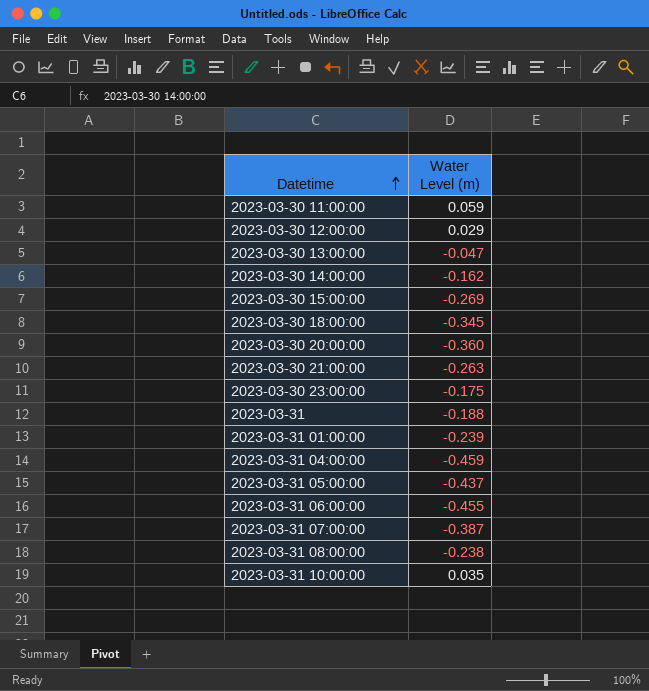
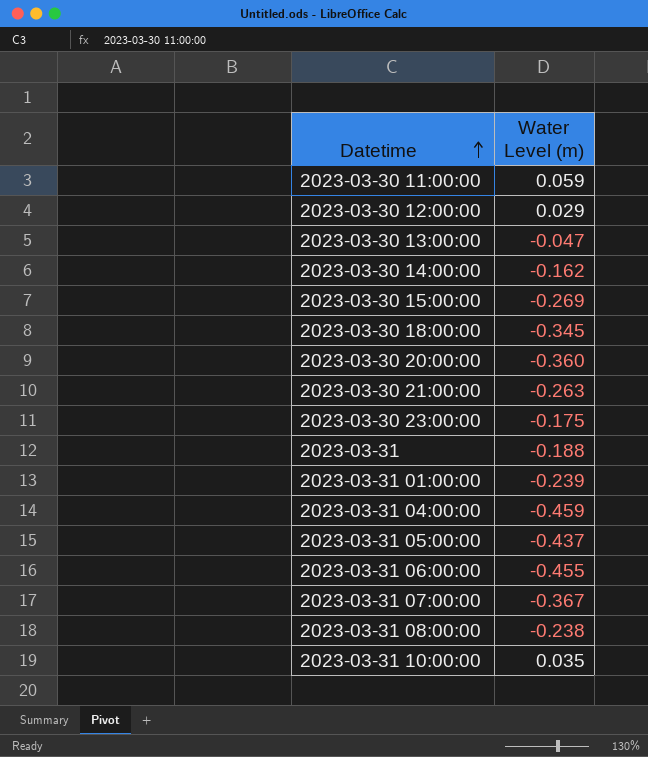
2023-03-31 07:00:00 | Water Level (m): -0.387 -> -0.367

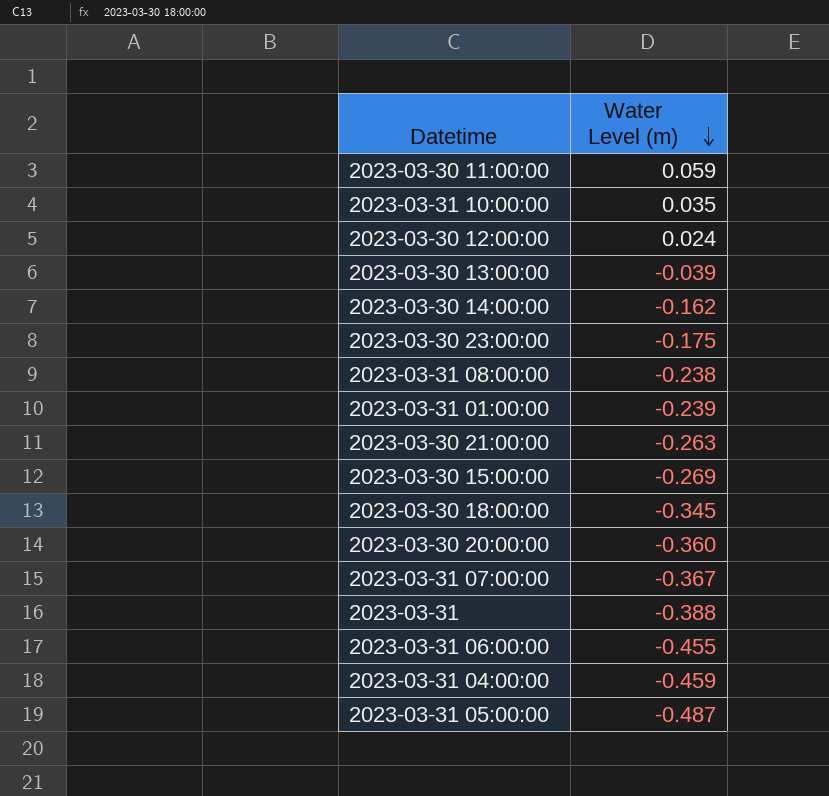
row order: Datetime ascending -> Water Level (m) descending
2023-03-30 12:00:00 | Water Level (m): 0.029 -> 0.024
2023-03-30 13:00:00 | Water Level (m): -0.047 -> -0.039
2023-03-31 | Water Level (m): -0.188 -> -0.388
2023-03-31 05:00:00 | Water Level (m): -0.437 -> -0.487

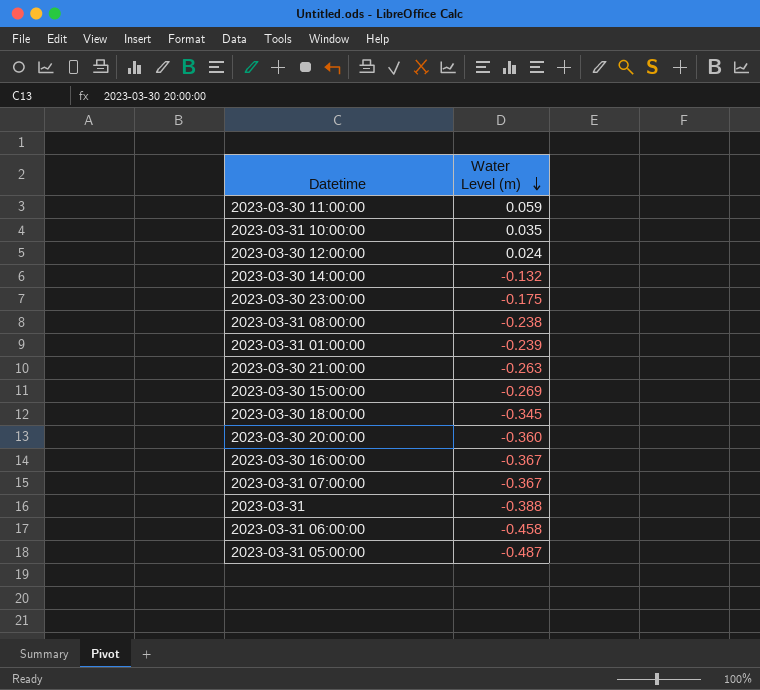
row 2023-03-30 13:00:00: -0.039 -> none
row 2023-03-31 04:00:00: -0.459 -> none
2023-03-30 14:00:00 | Water Level (m): -0.162 -> -0.132
row 2023-03-30 16:00:00: none -> -0.367
2023-03-31 06:00:00 | Water Level (m): -0.455 -> -0.458

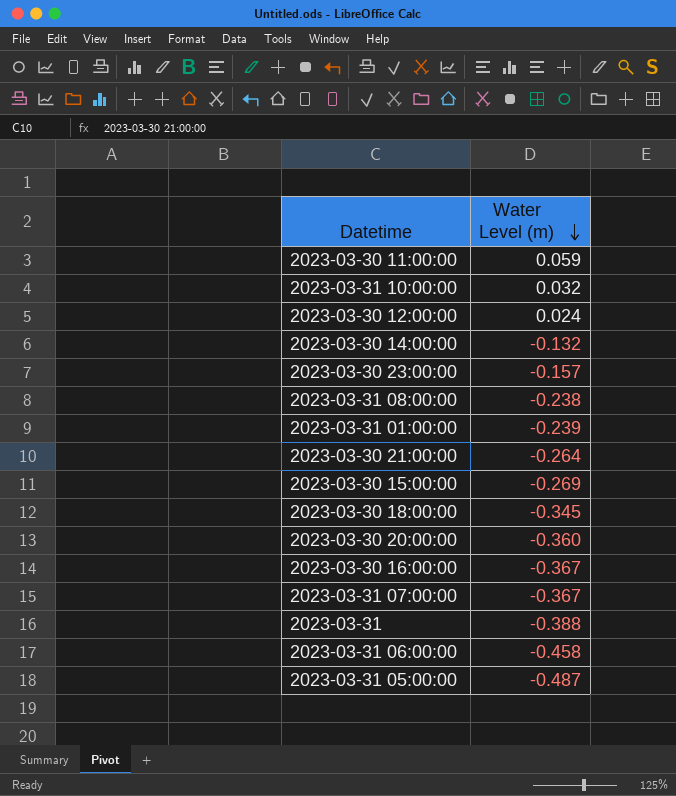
2023-03-31 10:00:00 | Water Level (m): 0.035 -> 0.032
2023-03-30 23:00:00 | Water Level (m): -0.175 -> -0.157
2023-03-30 21:00:00 | Water Level (m): -0.263 -> -0.264

